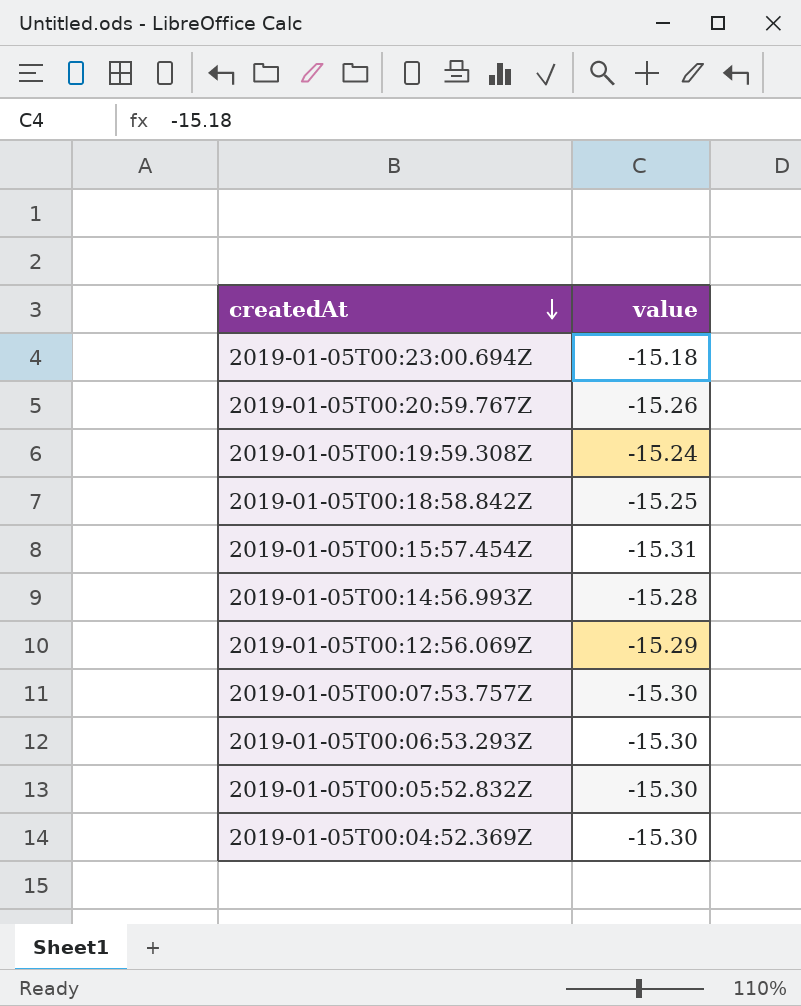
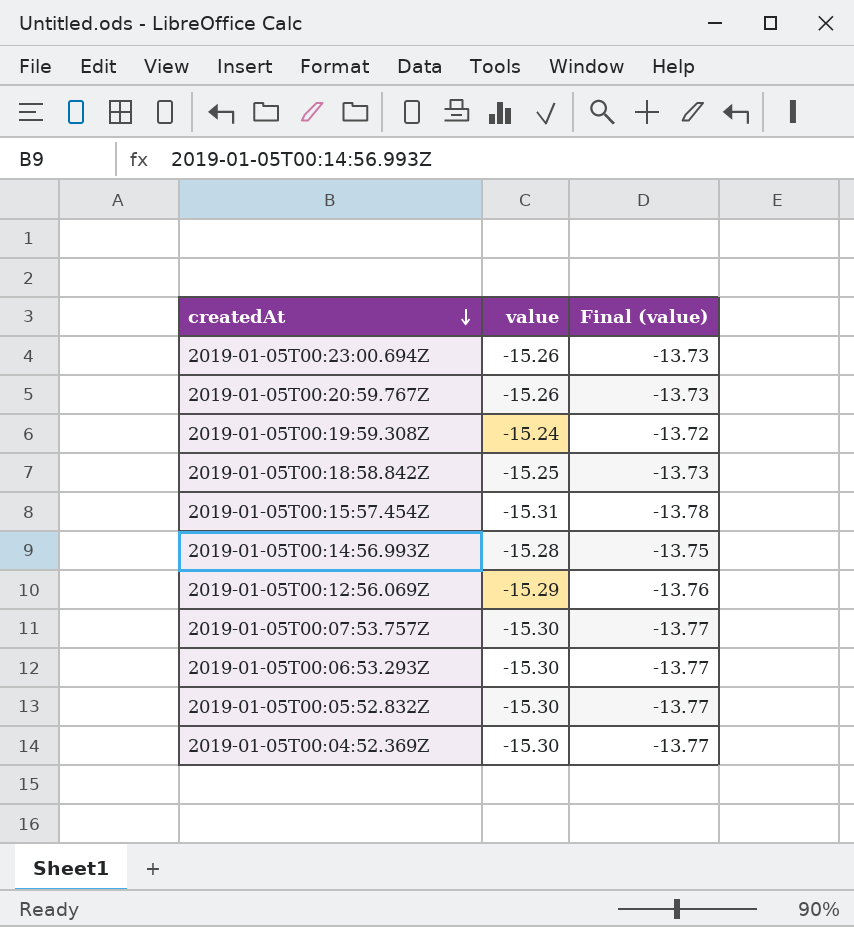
column Final (value) | formula: none -> [value] * 0.9
2019-01-05T00:23:00.694Z | value: -15.18 -> -15.26

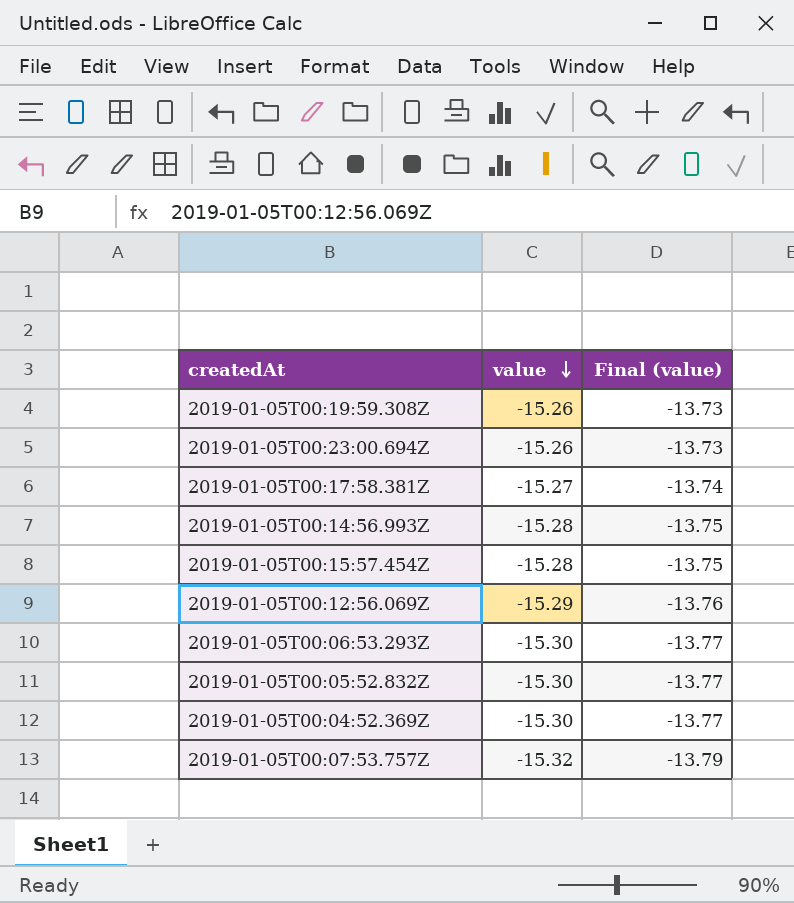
row order: createdAt descending -> value descending
row 2019-01-05T00:20:59.767Z: -15.26 | -13.73 -> none
row 2019-01-05T00:18:58.842Z: -15.25 | -13.73 -> none
2019-01-05T00:19:59.308Z | value: -15.24 -> -15.26
2019-01-05T00:19:59.308Z | Final (value): -13.72 -> -13.73
row 2019-01-05T00:17:58.381Z: none -> -15.27 | -13.74
2019-01-05T00:15:57.454Z | value: -15.31 -> -15.28
2019-01-05T00:15:57.454Z | Final (value): -13.78 -> -13.75
2019-01-05T00:07:53.757Z | value: -15.30 -> -15.32
2019-01-05T00:07:53.757Z | Final (value): -13.77 -> -13.79

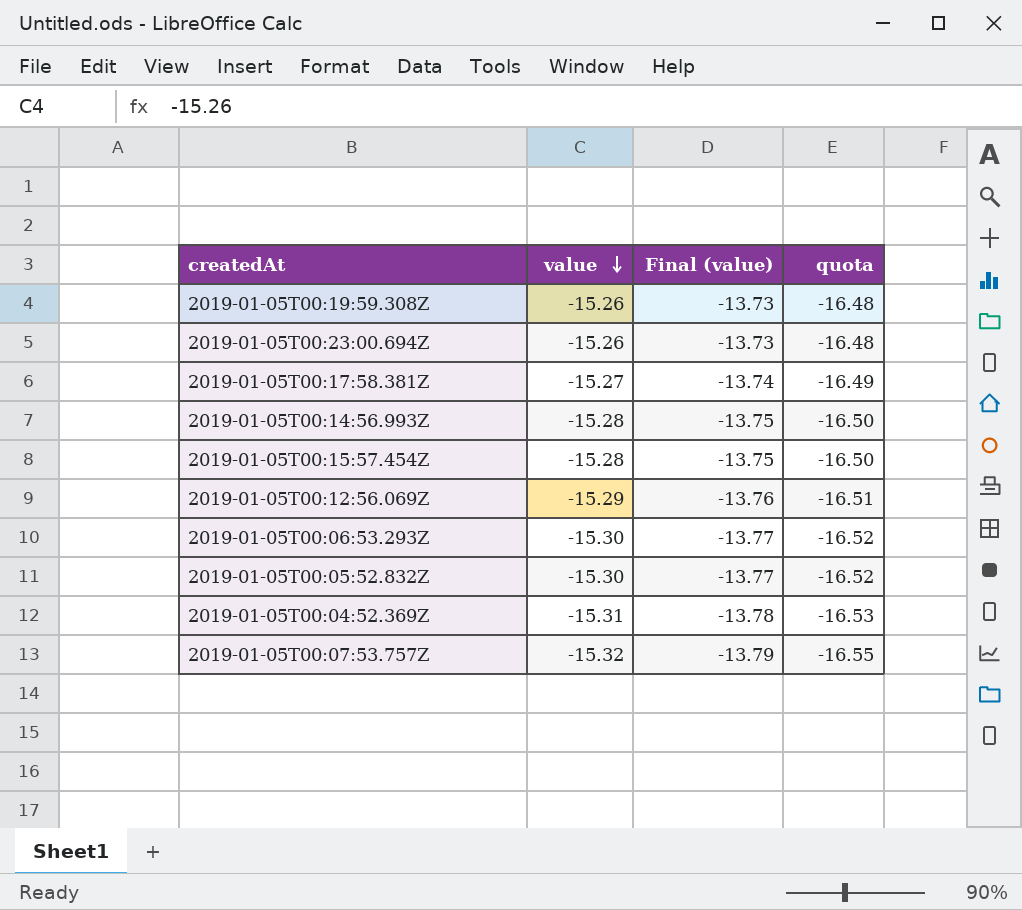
column quota | formula: none -> [value] * 1.08
2019-01-05T00:04:52.369Z | value: -15.30 -> -15.31
2019-01-05T00:04:52.369Z | Final (value): -13.77 -> -13.78

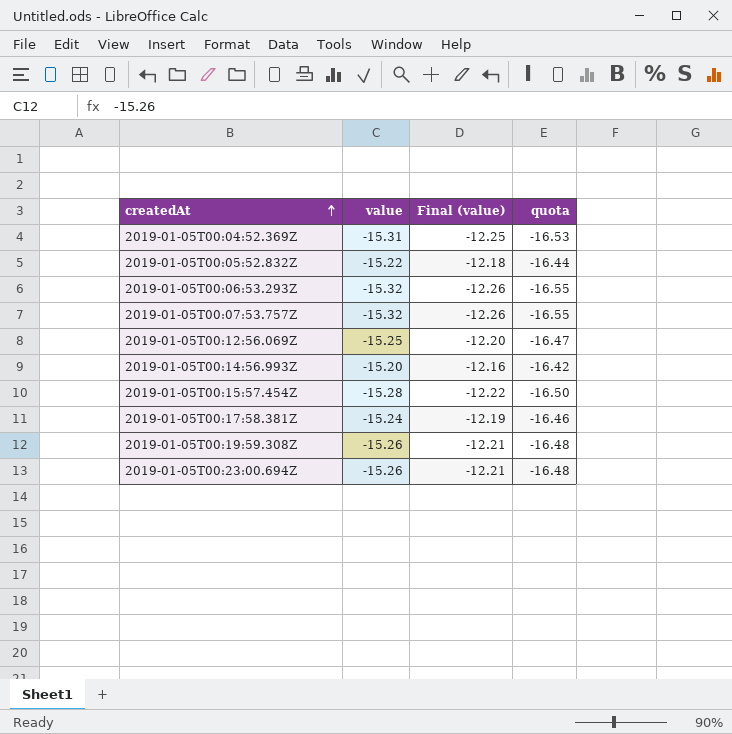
row order: value descending -> createdAt ascending
column Final (value) | formula: [value] * 0.9 -> [value] * 0.8
2019-01-05T00:05:52.832Z | value: -15.30 -> -15.22
2019-01-05T00:05:52.832Z | quota: -16.52 -> -16.44
2019-01-05T00:06:53.293Z | value: -15.30 -> -15.32
2019-01-05T00:06:53.293Z | quota: -16.52 -> -16.55
2019-01-05T00:12:56.069Z | value: -15.29 -> -15.25
2019-01-05T00:12:56.069Z | quota: -16.51 -> -16.47
2019-01-05T00:14:56.993Z | value: -15.28 -> -15.20
2019-01-05T00:14:56.993Z | quota: -16.50 -> -16.42
2019-01-05T00:17:58.381Z | value: -15.27 -> -15.24
2019-01-05T00:17:58.381Z | quota: -16.49 -> -16.46

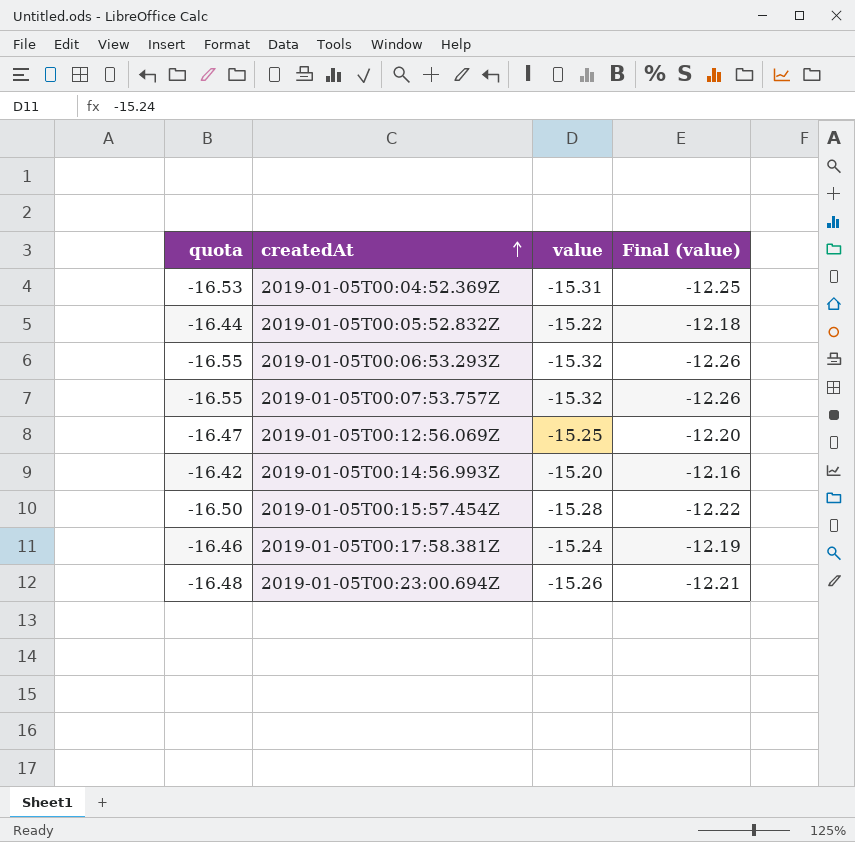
column quota | position: 4 -> 1
row 2019-01-05T00:19:59.308Z: -15.26 | -12.21 | -16.48 -> none

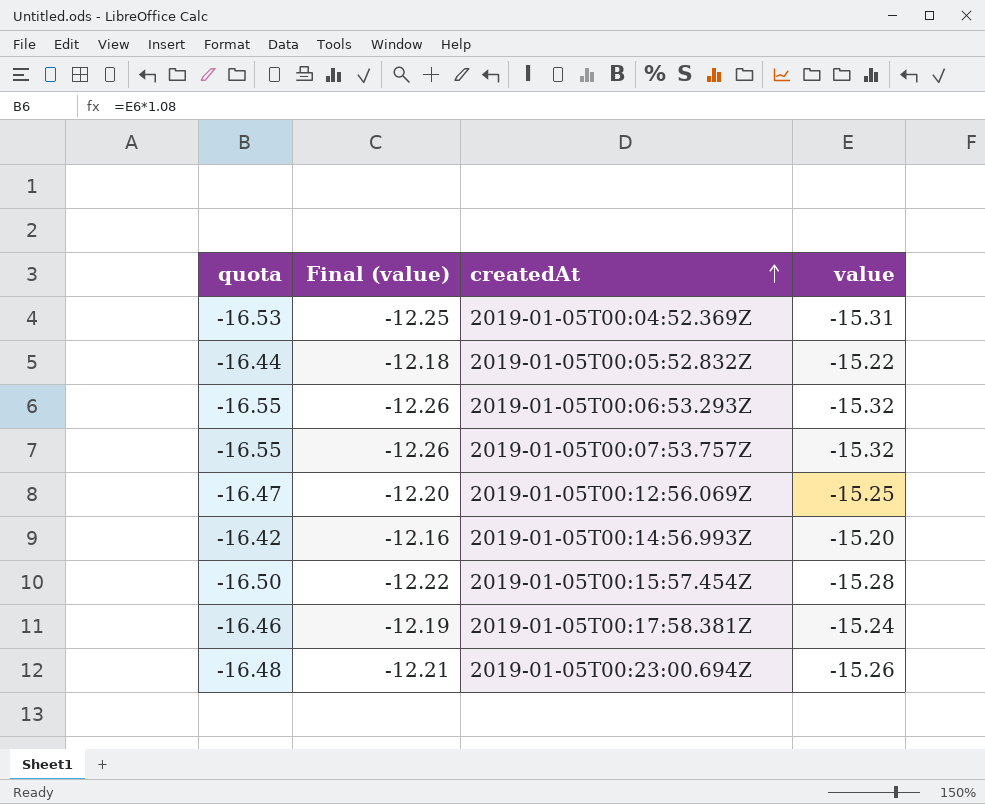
column Final (value) | position: 4 -> 2

